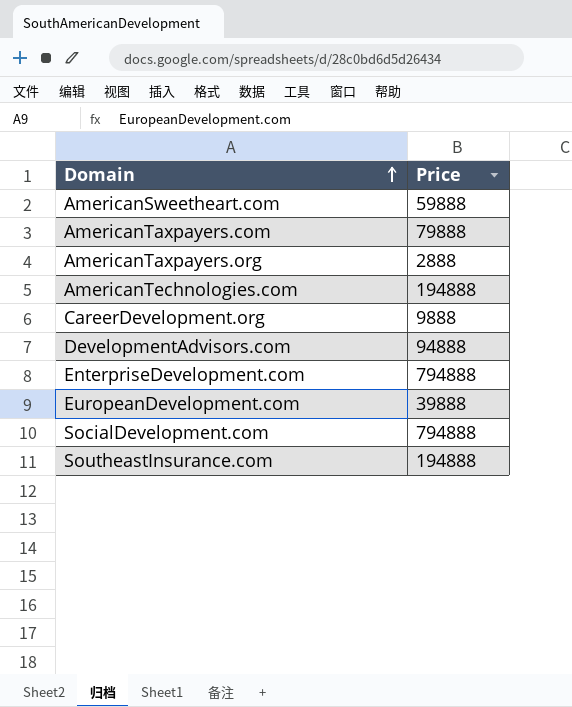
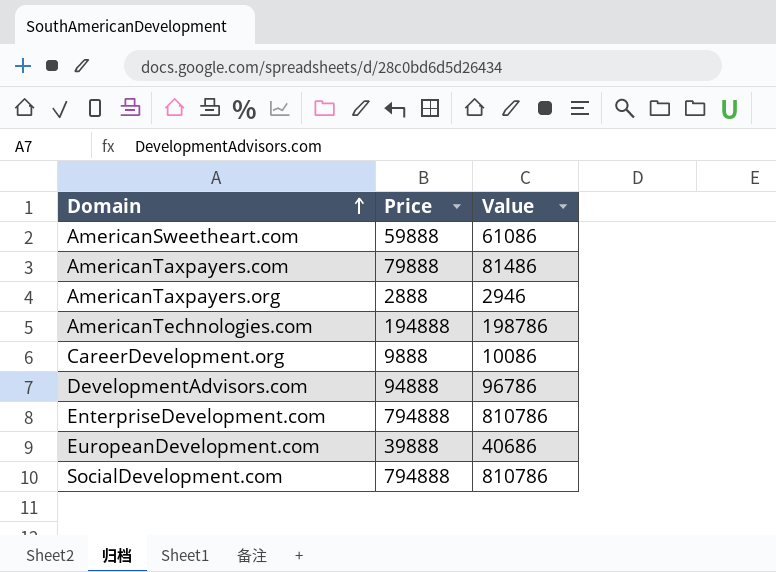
column Value | formula: none -> [Price] * 1.02
row SoutheastInsurance.com: 194888 -> none

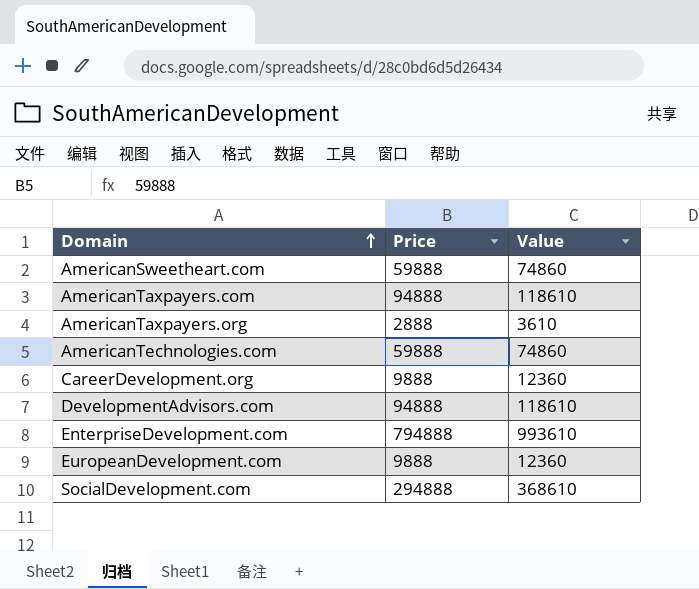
column Value | formula: [Price] * 1.02 -> [Price] * 1.25
AmericanTaxpayers.com | Price: 79888 -> 94888
AmericanTechnologies.com | Price: 194888 -> 59888
EuropeanDevelopment.com | Price: 39888 -> 9888
SocialDevelopment.com | Price: 794888 -> 294888

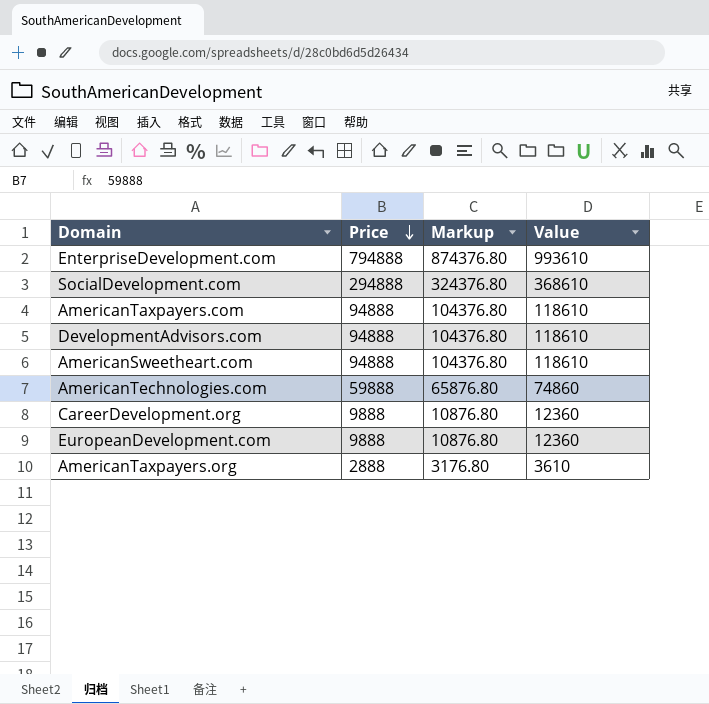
row order: Domain ascending -> Price descending
column Markup | formula: none -> [Price] * 1.1
AmericanSweetheart.com | Price: 59888 -> 94888
AmericanSweetheart.com | Value: 74860 -> 118610

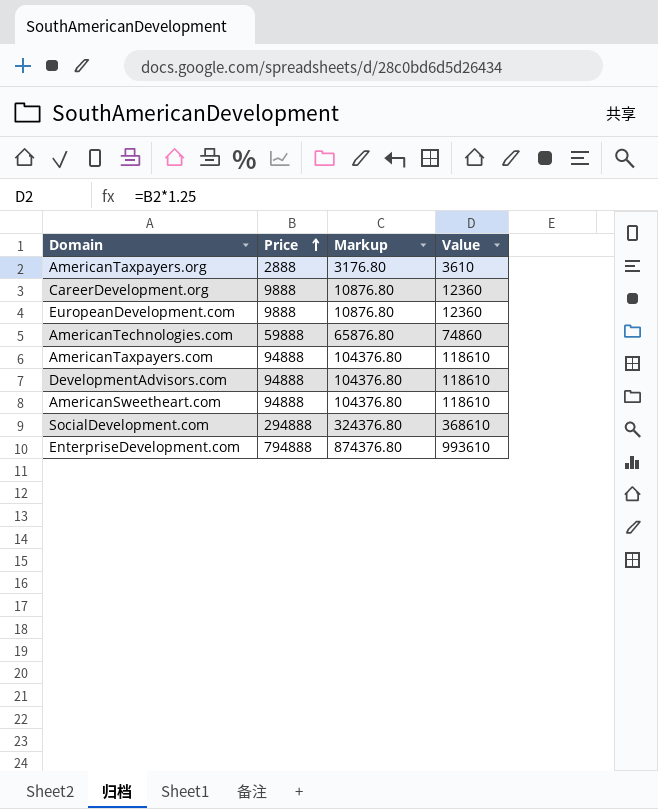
row order: Price descending -> Price ascending

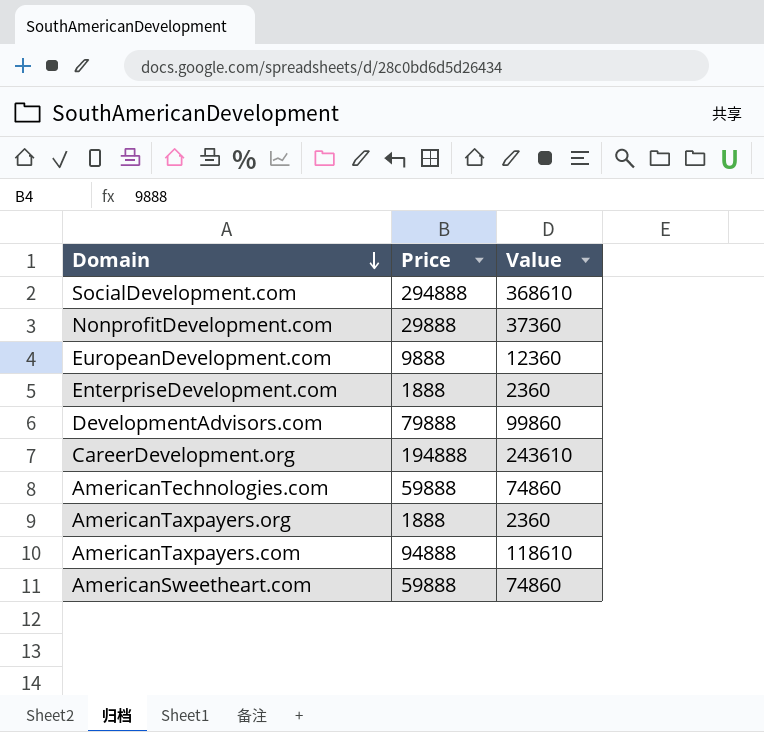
row order: Price ascending -> Domain descending
column Markup | formula: [Price] * 1.1 -> none
row NonprofitDevelopment.com: none -> 29888 | 37360
EnterpriseDevelopment.com | Price: 794888 -> 1888
EnterpriseDevelopment.com | Value: 993610 -> 2360
DevelopmentAdvisors.com | Price: 94888 -> 79888
DevelopmentAdvisors.com | Value: 118610 -> 99860
CareerDevelopment.org | Price: 9888 -> 194888
CareerDevelopment.org | Value: 12360 -> 243610
AmericanTaxpayers.org | Price: 2888 -> 1888
AmericanTaxpayers.org | Value: 3610 -> 2360
AmericanSweetheart.com | Price: 94888 -> 59888
AmericanSweetheart.com | Value: 118610 -> 74860

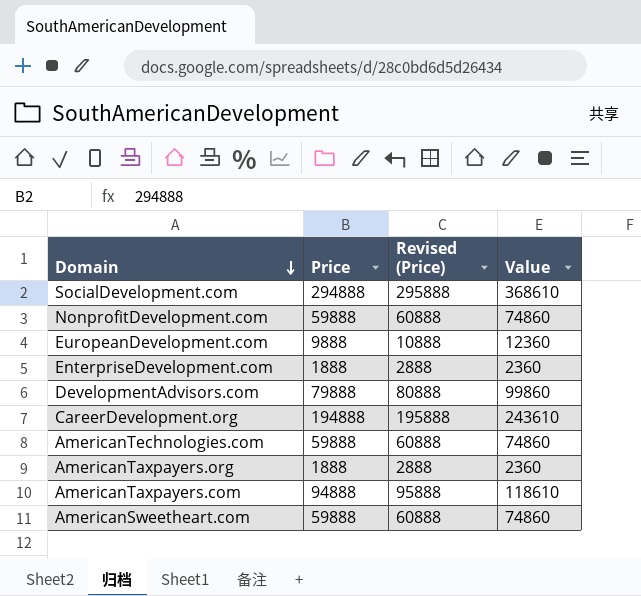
column Revised (Price) | formula: none -> [Price] + 1000
NonprofitDevelopment.com | Price: 29888 -> 59888
NonprofitDevelopment.com | Value: 37360 -> 74860

